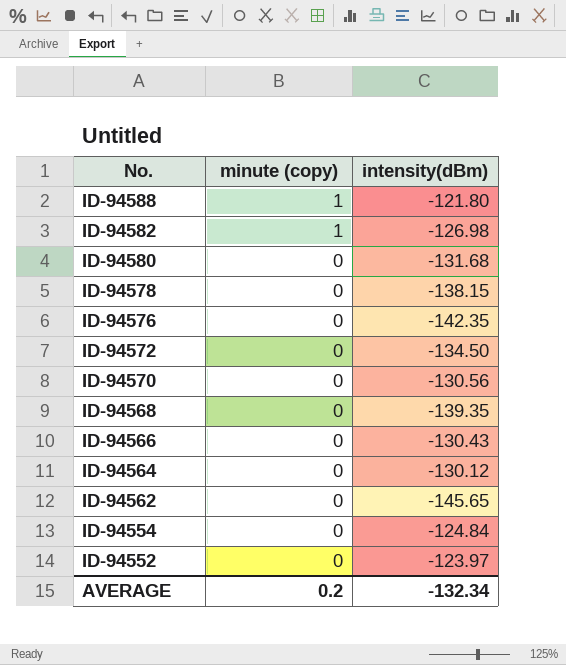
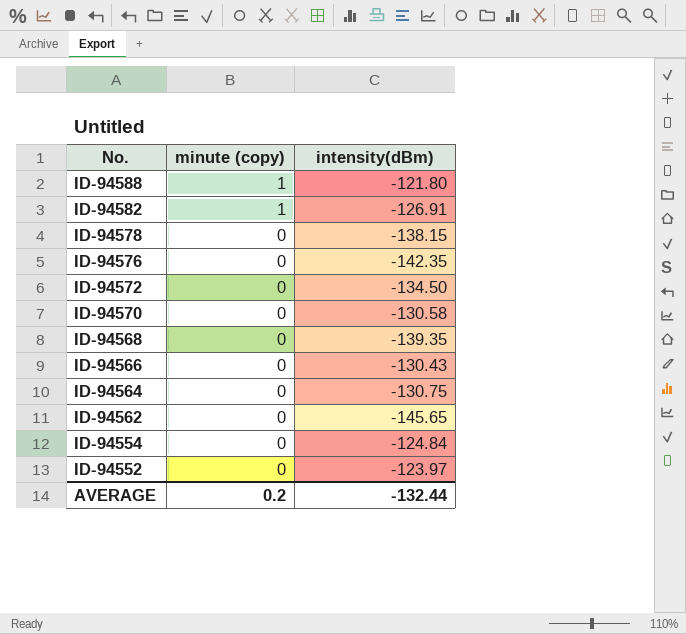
row ID-94580: 0 | -131.68 -> none
ID-94582 | intensity(dBm): -126.98 -> -126.91
ID-94570 | intensity(dBm): -130.56 -> -130.58
ID-94564 | intensity(dBm): -130.12 -> -130.75
AVERAGE | intensity(dBm): -132.34 -> -132.44

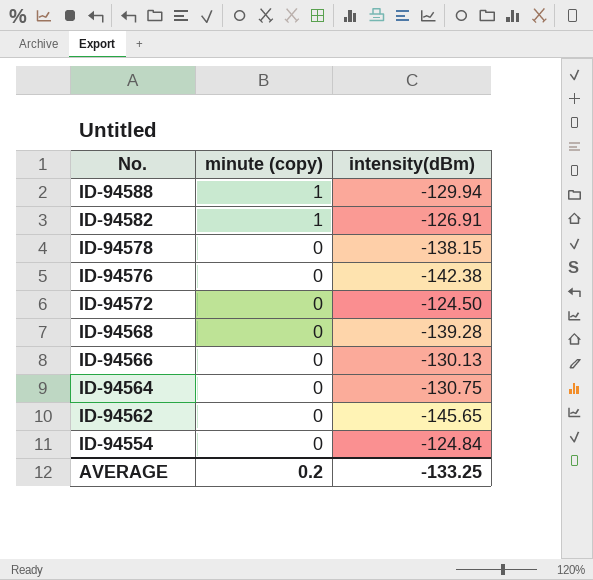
row ID-94570: 0 | -130.58 -> none
row ID-94552: 0 | -123.97 -> none
ID-94588 | intensity(dBm): -121.80 -> -129.94
ID-94576 | intensity(dBm): -142.35 -> -142.38
ID-94572 | intensity(dBm): -134.50 -> -124.50
ID-94568 | intensity(dBm): -139.35 -> -139.28
ID-94566 | intensity(dBm): -130.43 -> -130.13
AVERAGE | intensity(dBm): -132.44 -> -133.25

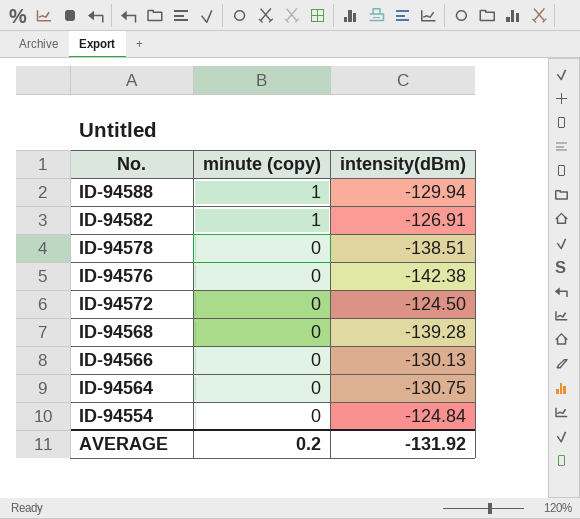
row ID-94562: 0 | -145.65 -> none
ID-94578 | intensity(dBm): -138.15 -> -138.51
AVERAGE | intensity(dBm): -133.25 -> -131.92

